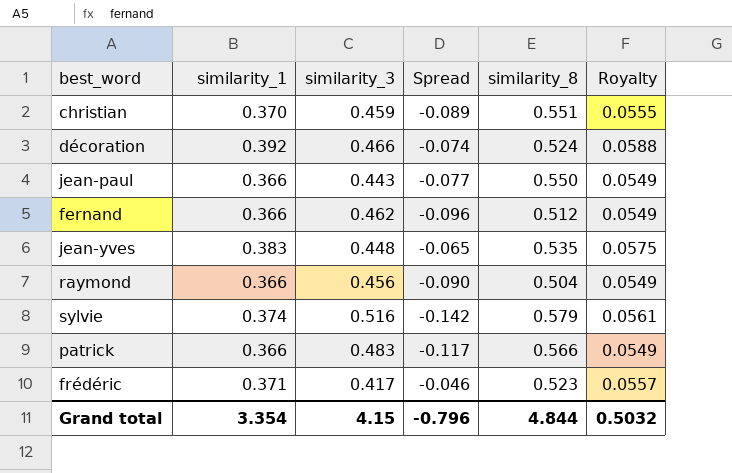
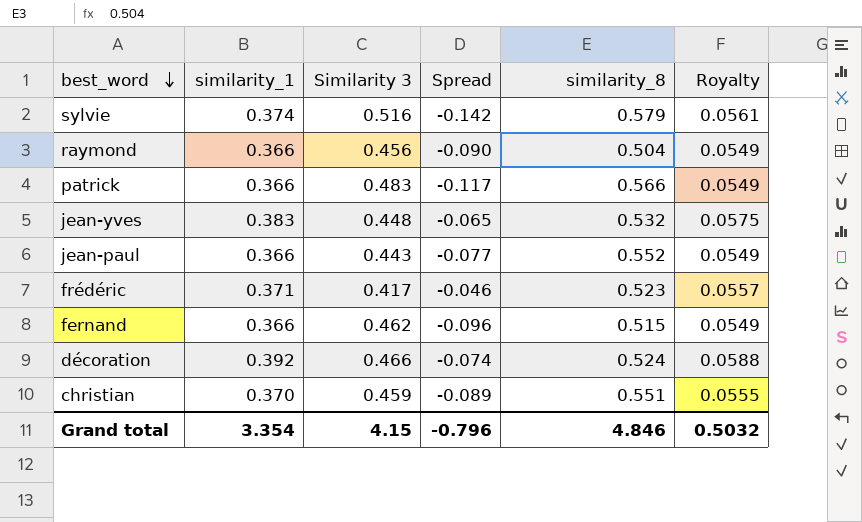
row order: none -> best_word descending
column name: similarity_3 -> Similarity 3
jean-yves | similarity_8: 0.535 -> 0.532
jean-paul | similarity_8: 0.550 -> 0.552
fernand | similarity_8: 0.512 -> 0.515
Grand total | similarity_8: 4.844 -> 4.846

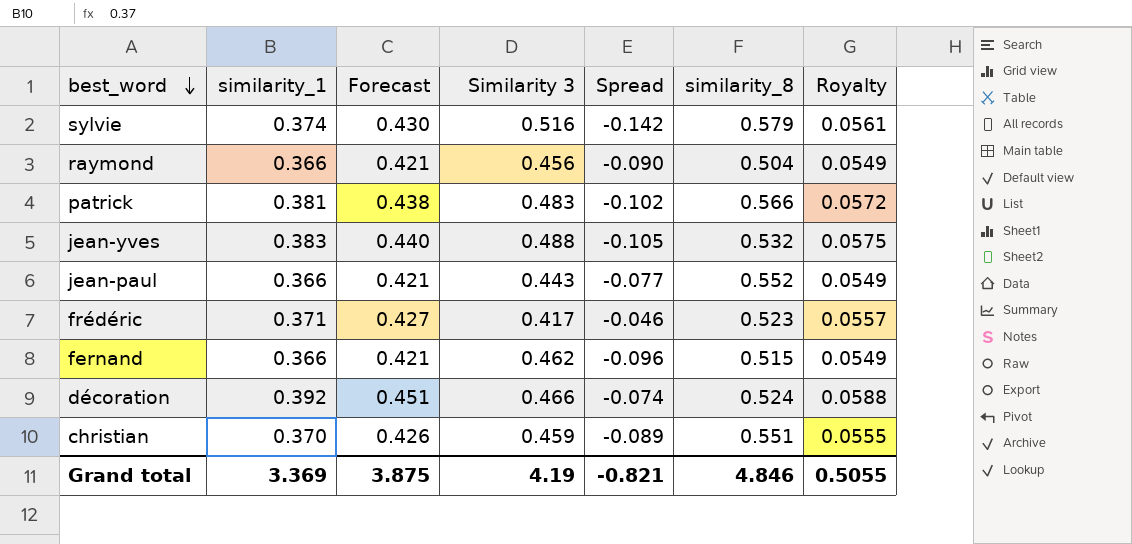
column Forecast | formula: none -> [similarity_1] * 1.15
patrick | similarity_1: 0.366 -> 0.381
patrick | Spread: -0.117 -> -0.102
patrick | Royalty: 0.0549 -> 0.0572
jean-yves | Similarity 3: 0.448 -> 0.488
jean-yves | Spread: -0.065 -> -0.105
Grand total | similarity_1: 3.354 -> 3.369
Grand total | Similarity 3: 4.15 -> 4.19
Grand total | Spread: -0.796 -> -0.821
Grand total | Royalty: 0.5032 -> 0.5055

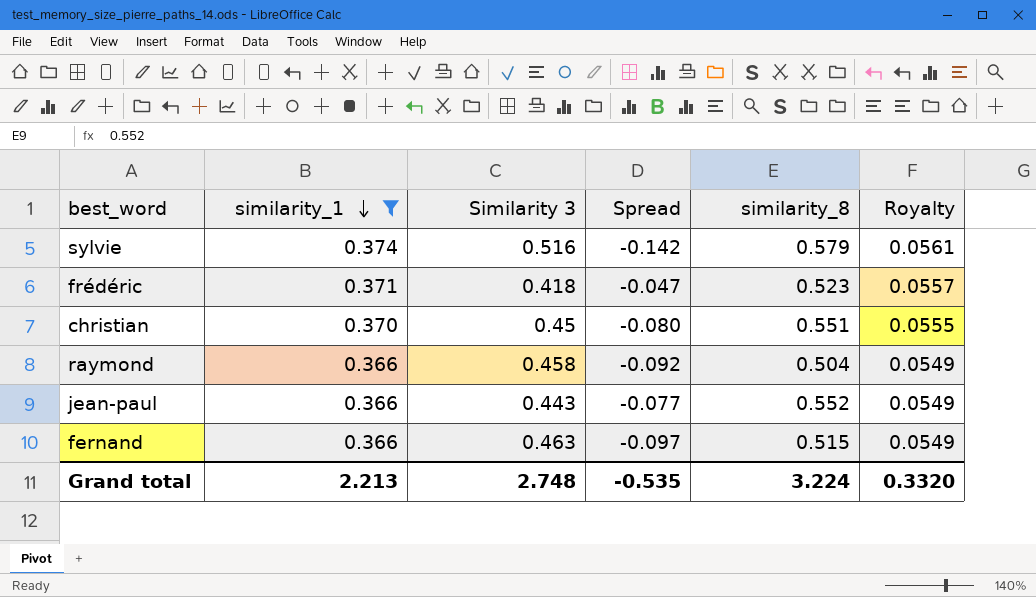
filter: none -> similarity_1 <= 0.374
row order: best_word descending -> similarity_1 descending
column Forecast | formula: [similarity_1] * 1.15 -> none
frédéric | Similarity 3: 0.417 -> 0.418
frédéric | Spread: -0.046 -> -0.047
christian | Similarity 3: 0.459 -> 0.45
christian | Spread: -0.089 -> -0.080
raymond | Similarity 3: 0.456 -> 0.458
raymond | Spread: -0.090 -> -0.092
fernand | Similarity 3: 0.462 -> 0.463
fernand | Spread: -0.096 -> -0.097
Grand total | similarity_1: 3.369 -> 2.213
Grand total | Similarity 3: 4.19 -> 2.748
Grand total | Spread: -0.821 -> -0.535
Grand total | similarity_8: 4.846 -> 3.224
Grand total | Royalty: 0.5055 -> 0.3320

